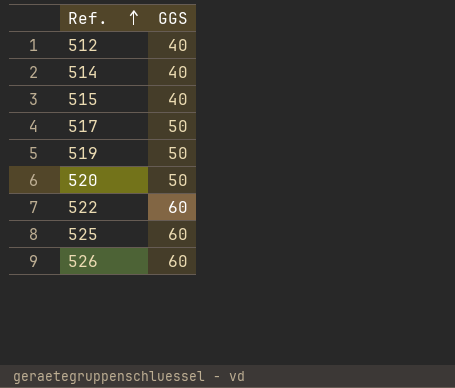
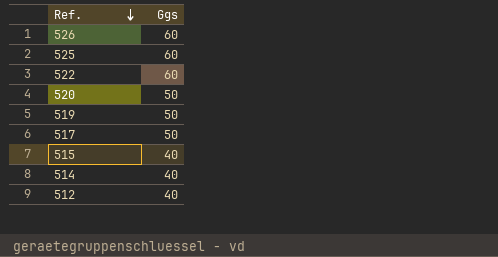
row order: Ref. ascending -> Ref. descending
column name: GGS -> Ggs

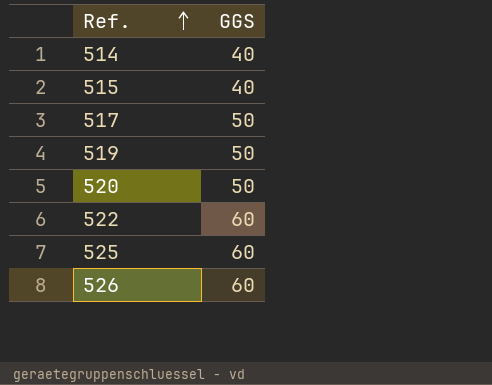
row order: Ref. descending -> Ref. ascending
column name: Ggs -> GGS
row 512: 40 -> none

